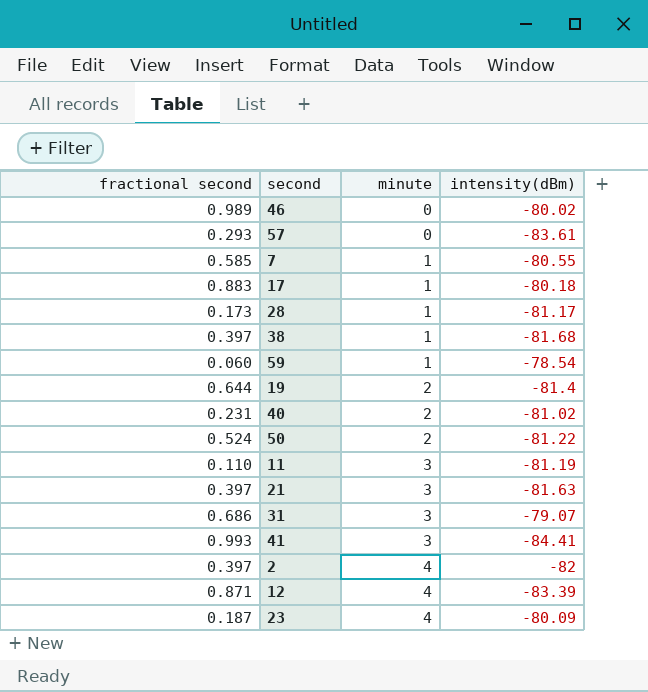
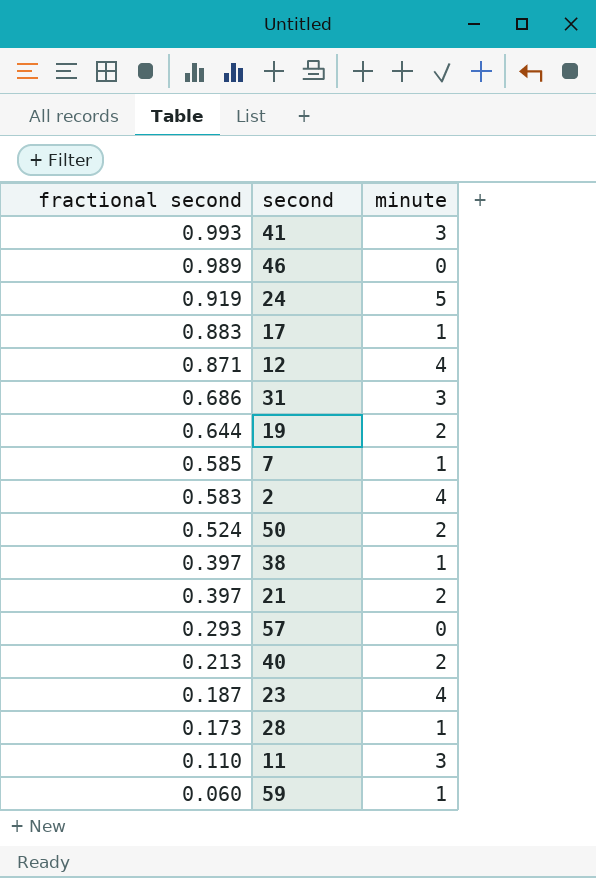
row order: minute ascending -> fractional second descending
column intensity(dBm) | position: 4 -> none
row 24: none -> 0.919 | 5
2 | fractional second: 0.397 -> 0.583
21 | minute: 3 -> 2
40 | fractional second: 0.231 -> 0.213

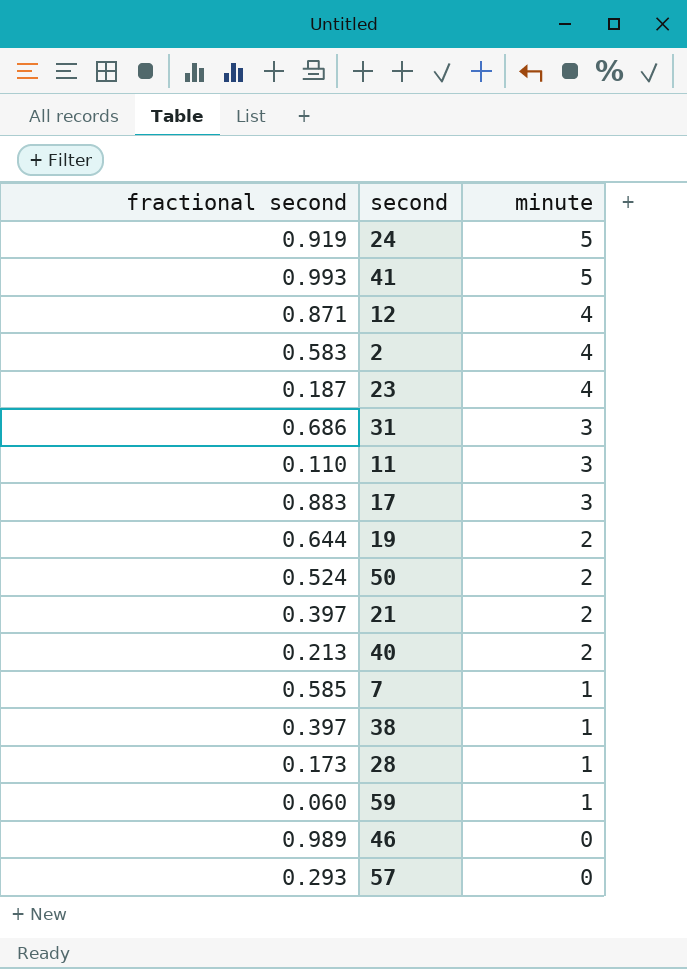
row order: fractional second descending -> minute descending
41 | minute: 3 -> 5
17 | minute: 1 -> 3

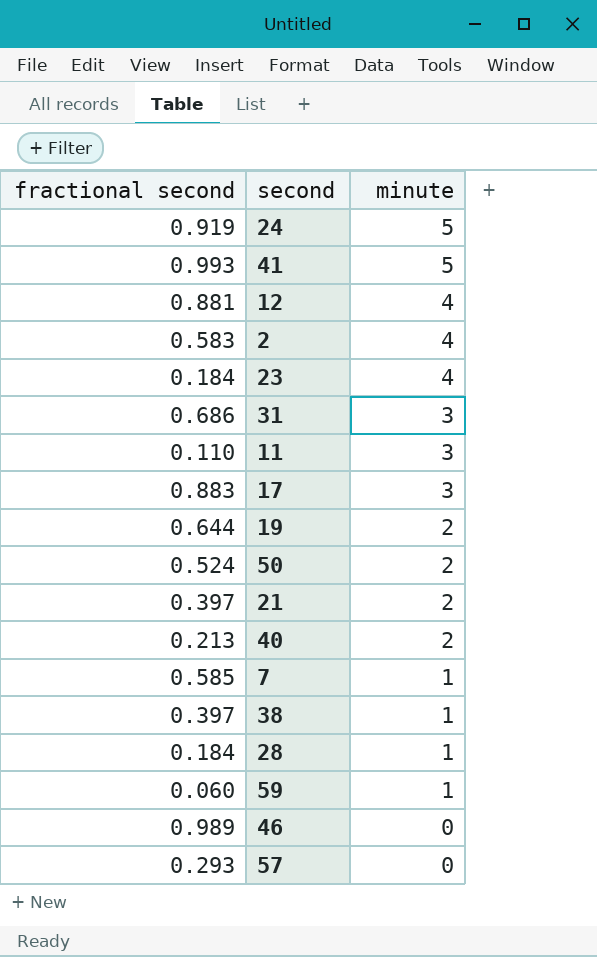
12 | fractional second: 0.871 -> 0.881
23 | fractional second: 0.187 -> 0.184
28 | fractional second: 0.173 -> 0.184

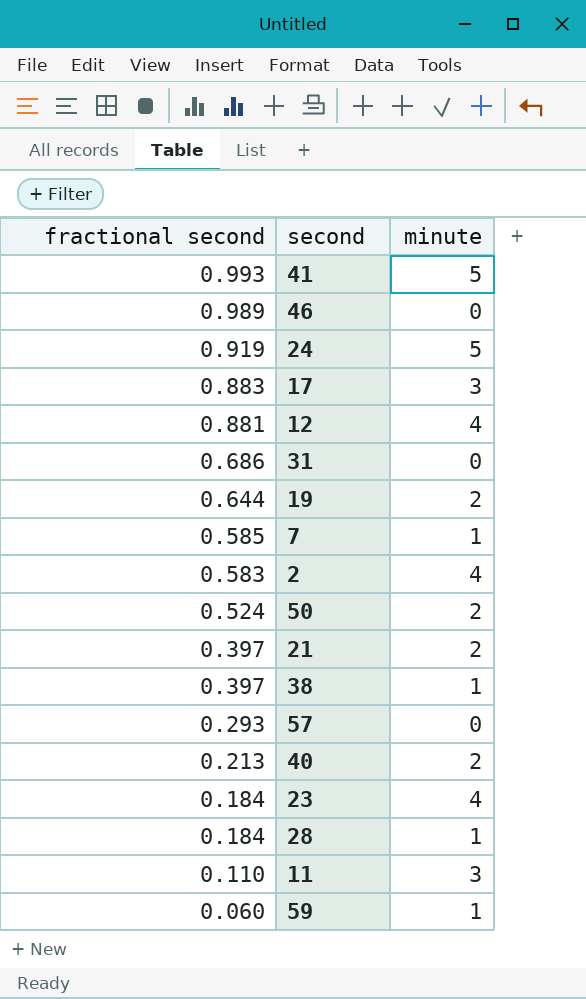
row order: minute descending -> fractional second descending
31 | minute: 3 -> 0

